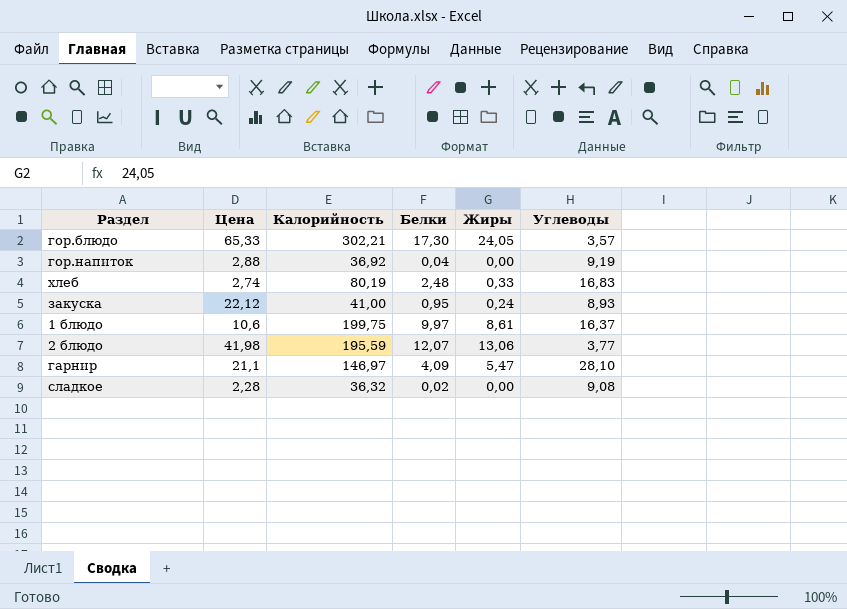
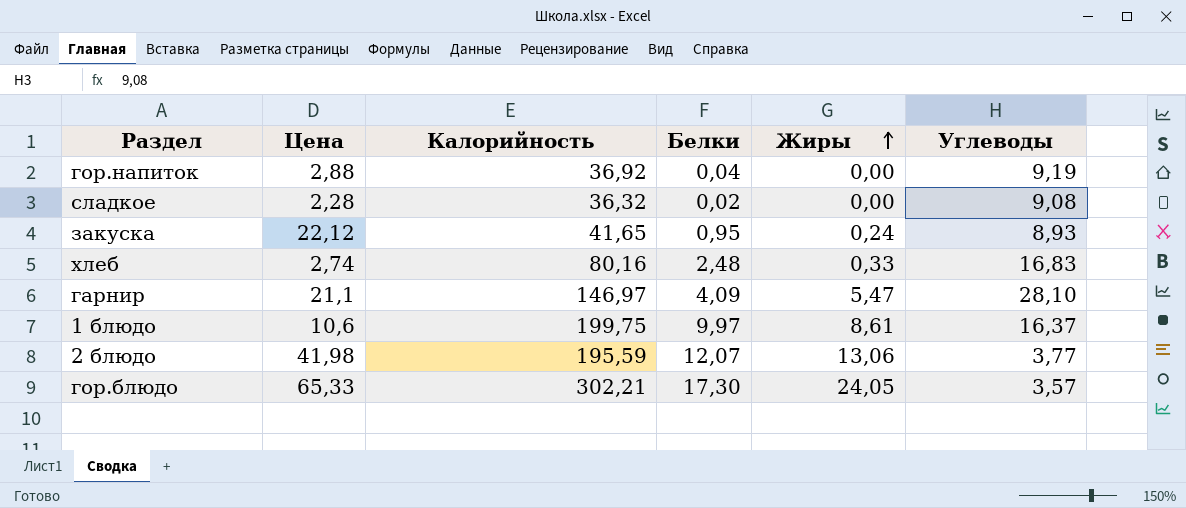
row order: none -> Жиры ascending
закуска | Калорийность: 41,00 -> 41,65
хлеб | Калорийность: 80,19 -> 80,16

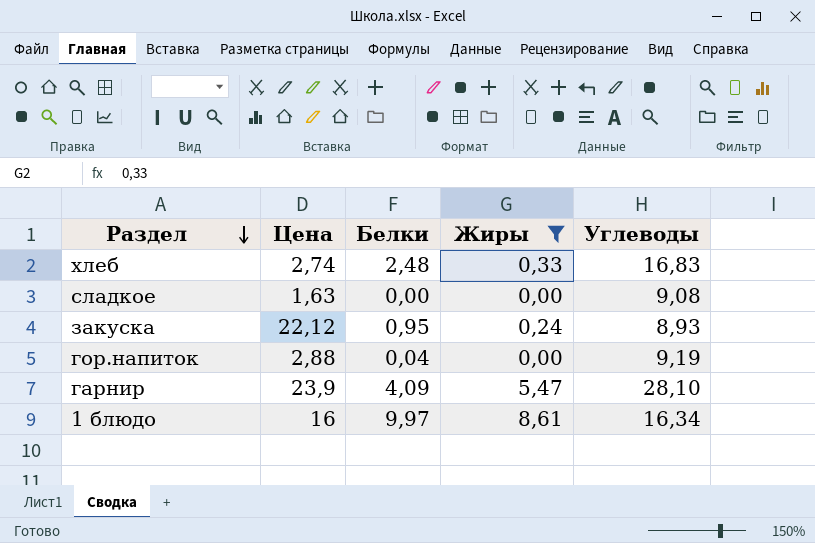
filter: none -> Жиры <= 8,61
row order: Жиры ascending -> Раздел descending
column Калорийность | position: 3 -> none
сладкое | Цена: 2,28 -> 1,63
сладкое | Белки: 0,02 -> 0,00
гарнир | Цена: 21,1 -> 23,9
1 блюдо | Цена: 10,6 -> 16
1 блюдо | Углеводы: 16,37 -> 16,34

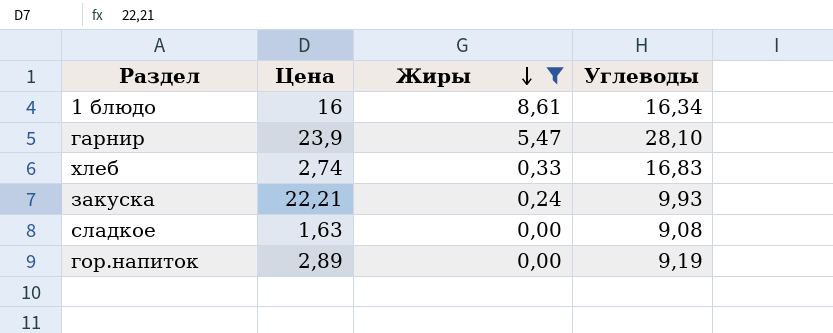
row order: Раздел descending -> Жиры descending
column Белки | position: 3 -> none
закуска | Цена: 22,12 -> 22,21
закуска | Углеводы: 8,93 -> 9,93
гор.напиток | Цена: 2,88 -> 2,89

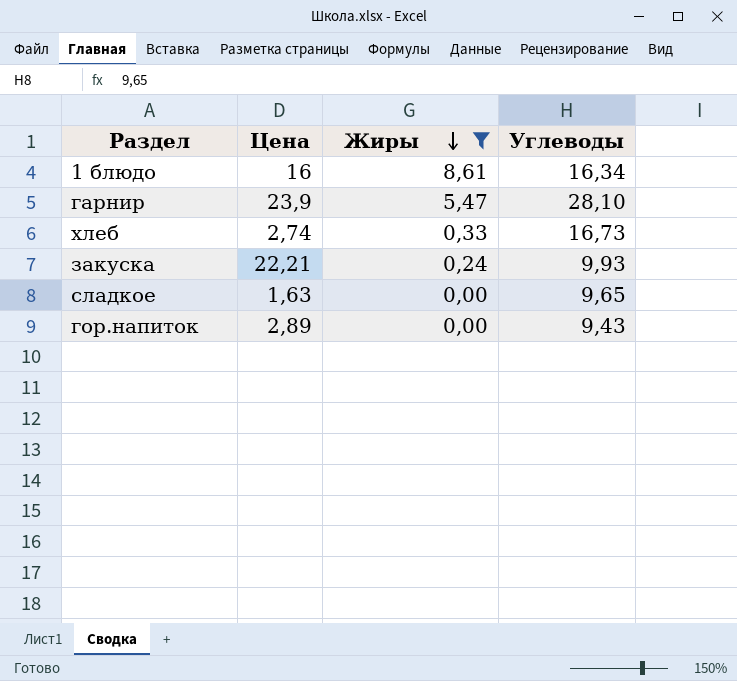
хлеб | Углеводы: 16,83 -> 16,73
сладкое | Углеводы: 9,08 -> 9,65
гор.напиток | Углеводы: 9,19 -> 9,43

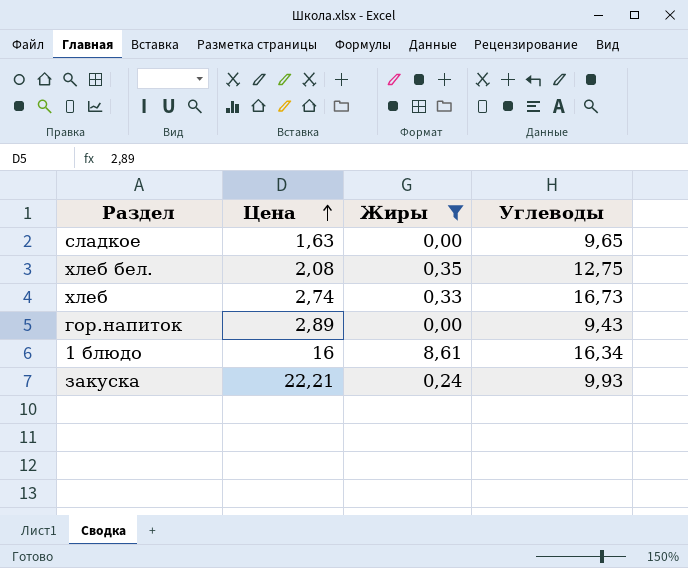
row order: Жиры descending -> Цена ascending
row гарнир: 23,9 | 5,47 | 28,10 -> none
row хлеб бел.: none -> 2,08 | 0,35 | 12,75

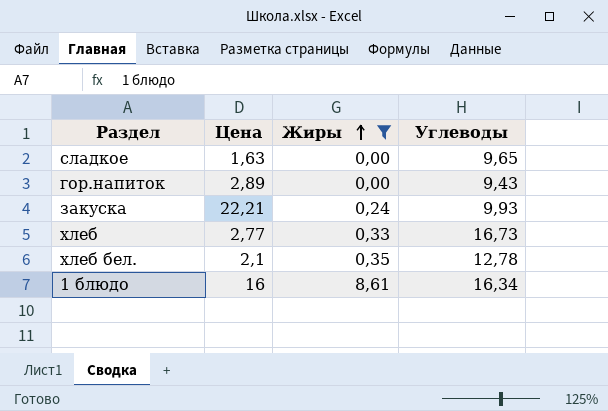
row order: Цена ascending -> Жиры ascending
хлеб | Цена: 2,74 -> 2,77
хлеб бел. | Цена: 2,08 -> 2,1
хлеб бел. | Углеводы: 12,75 -> 12,78

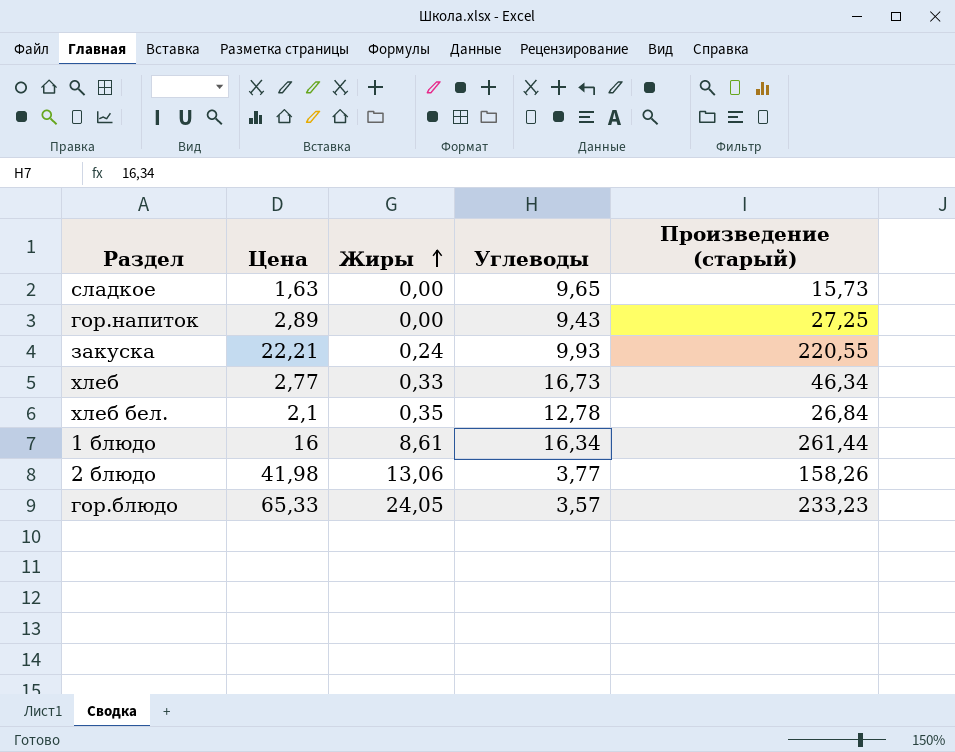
filter: Жиры <= 8,61 -> none
column Произведение (старый) | formula: none -> [Цена] * [Углеводы]

